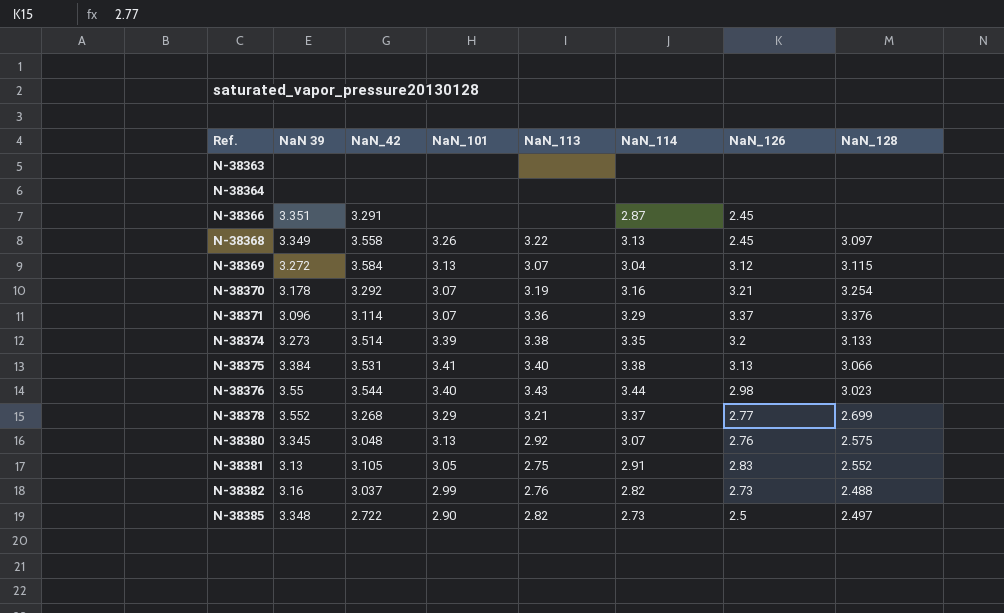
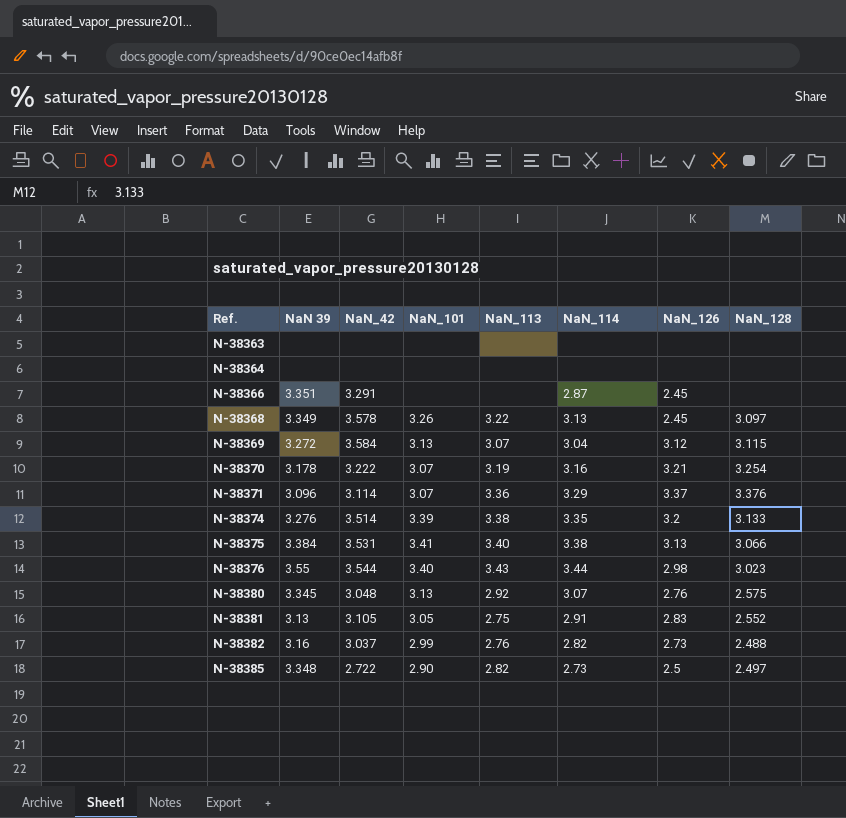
row N-38378: 3.552 | 3.268 | 3.29 | 3.21 | 3.37 | 2.77 | 2.699 -> none
N-38368 | NaN_42: 3.558 -> 3.578
N-38370 | NaN_42: 3.292 -> 3.222
N-38374 | NaN 39: 3.273 -> 3.276

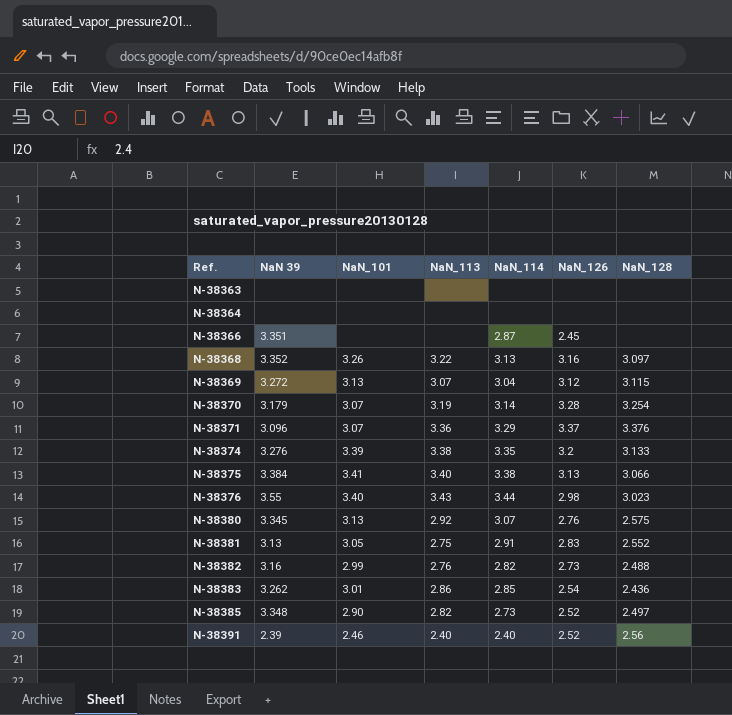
column NaN_42 | position: 3 -> none
N-38368 | NaN 39: 3.349 -> 3.352
N-38368 | NaN_126: 2.45 -> 3.16
N-38370 | NaN 39: 3.178 -> 3.179
N-38370 | NaN_114: 3.16 -> 3.14
N-38370 | NaN_126: 3.21 -> 3.28
row N-38383: none -> 3.262 | 3.01 | 2.86 | 2.85 | 2.54 | 2.436
N-38385 | NaN_126: 2.5 -> 2.52
row N-38391: none -> 2.39 | 2.46 | 2.40 | 2.40 | 2.52 | 2.56

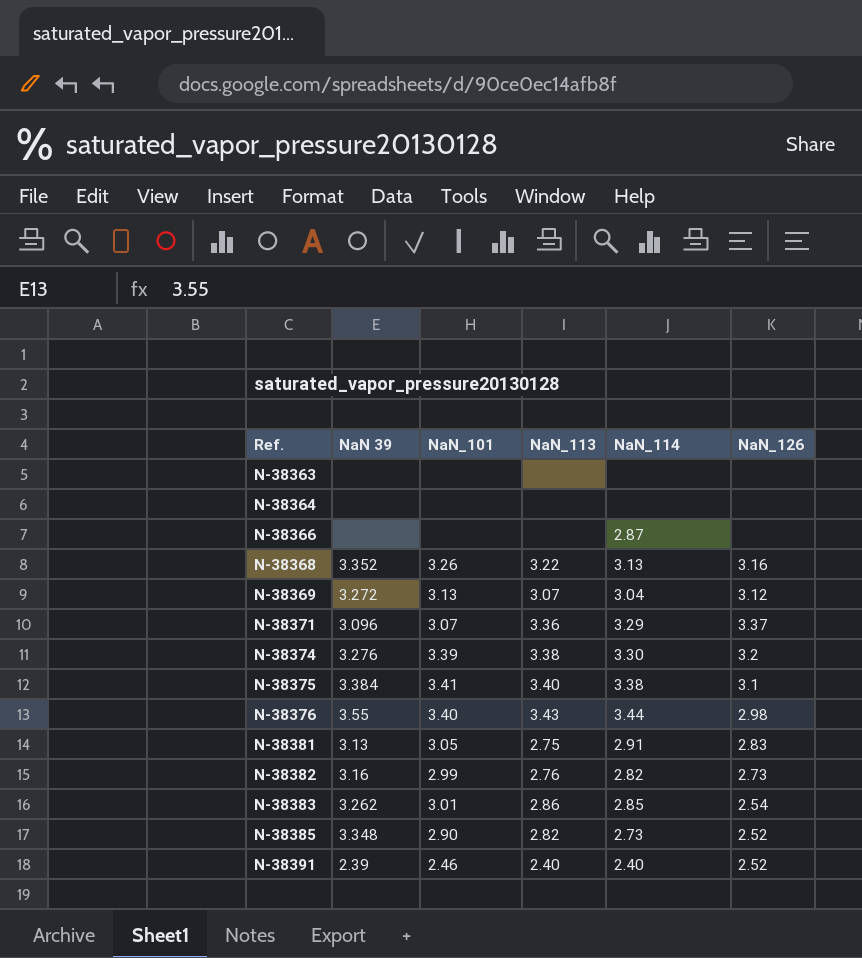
column NaN_128 | position: 7 -> none
row N-38370: 3.179 | 3.07 | 3.19 | 3.14 | 3.28 | 3.254 -> none
row N-38380: 3.345 | 3.13 | 2.92 | 3.07 | 2.76 | 2.575 -> none
N-38366 | NaN 39: 3.351 -> none
N-38366 | NaN_126: 2.45 -> none
N-38374 | NaN_114: 3.35 -> 3.30
N-38375 | NaN_126: 3.13 -> 3.1

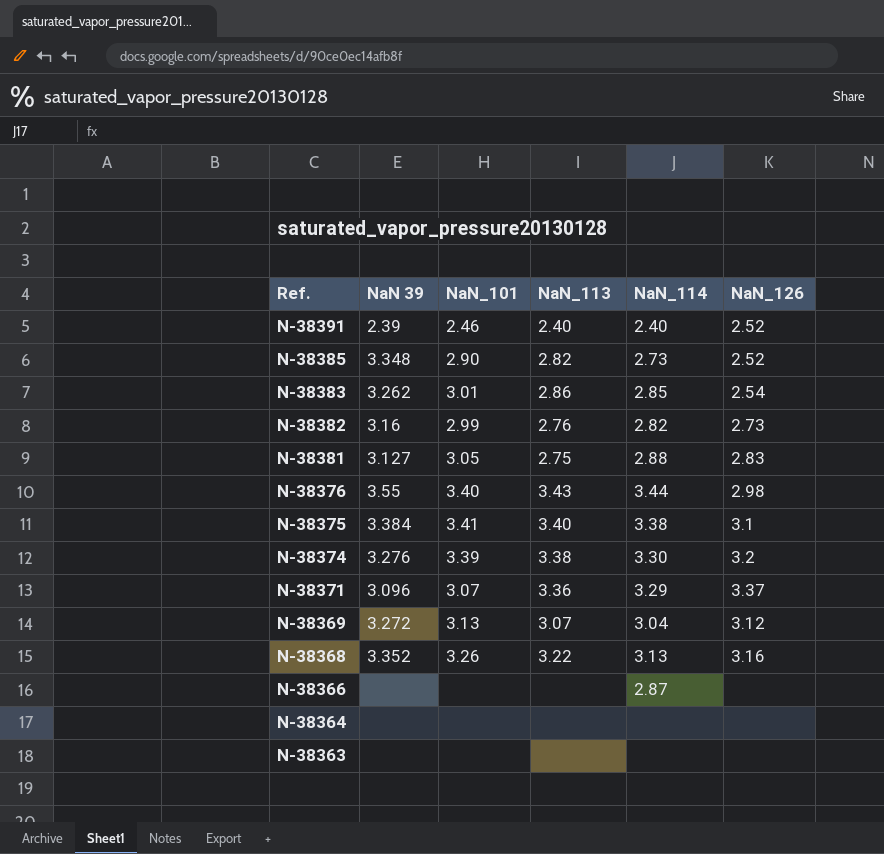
row order: Ref. ascending -> Ref. descending
N-38381 | NaN 39: 3.13 -> 3.127
N-38381 | NaN_114: 2.91 -> 2.88

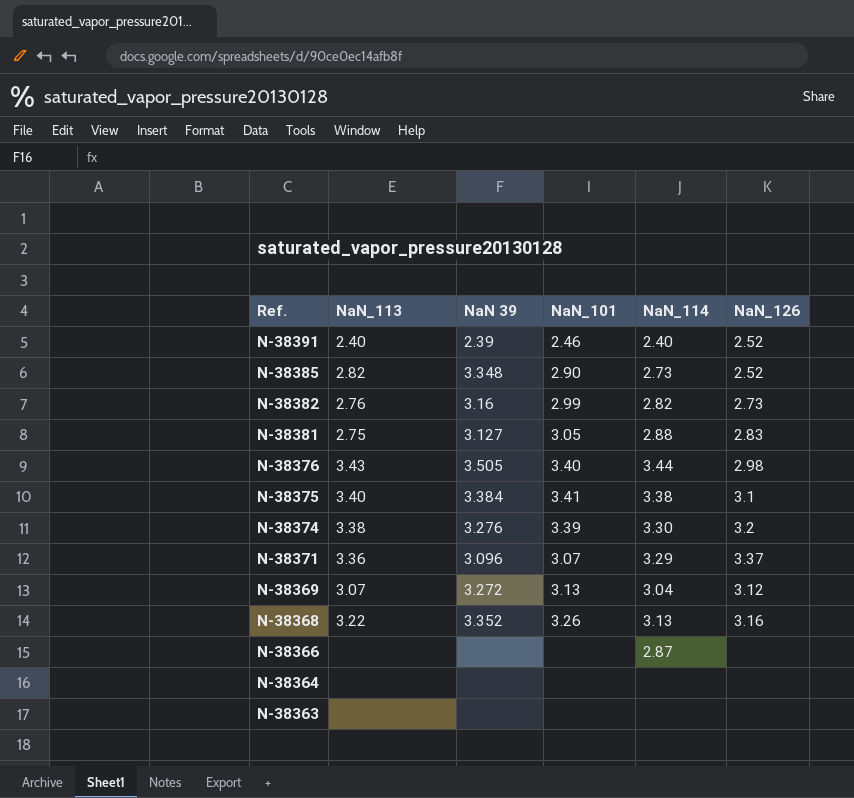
column NaN_113 | position: 4 -> 2
row N-38383: 3.262 | 3.01 | 2.86 | 2.85 | 2.54 -> none
N-38376 | NaN 39: 3.55 -> 3.505

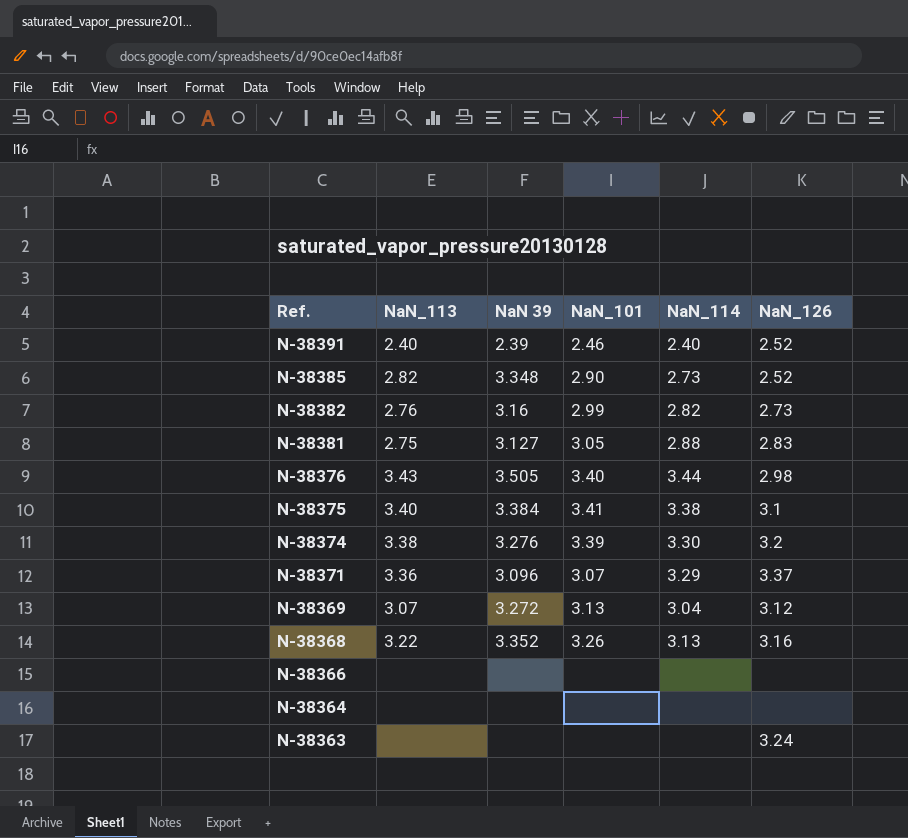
N-38366 | NaN_114: 2.87 -> none
N-38363 | NaN_126: none -> 3.24

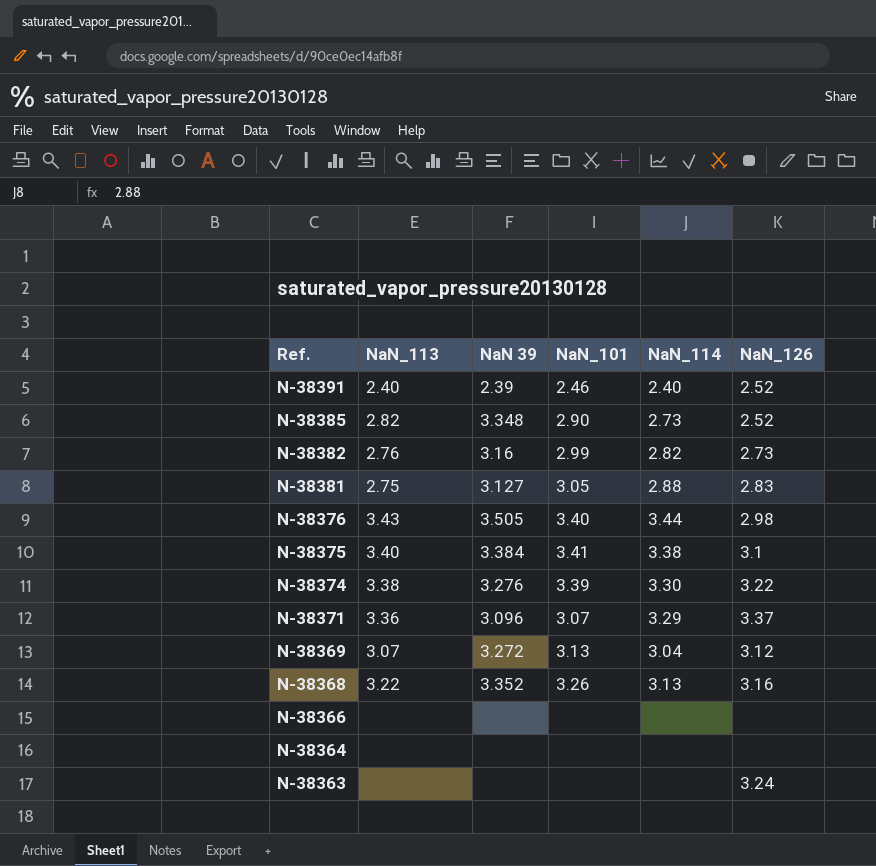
N-38374 | NaN_126: 3.2 -> 3.22

